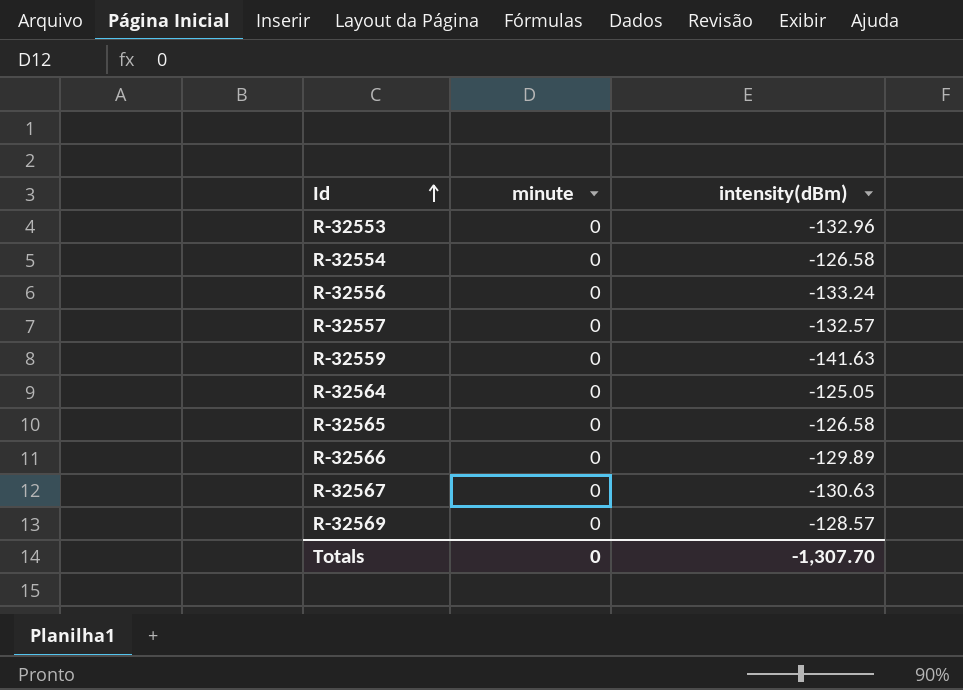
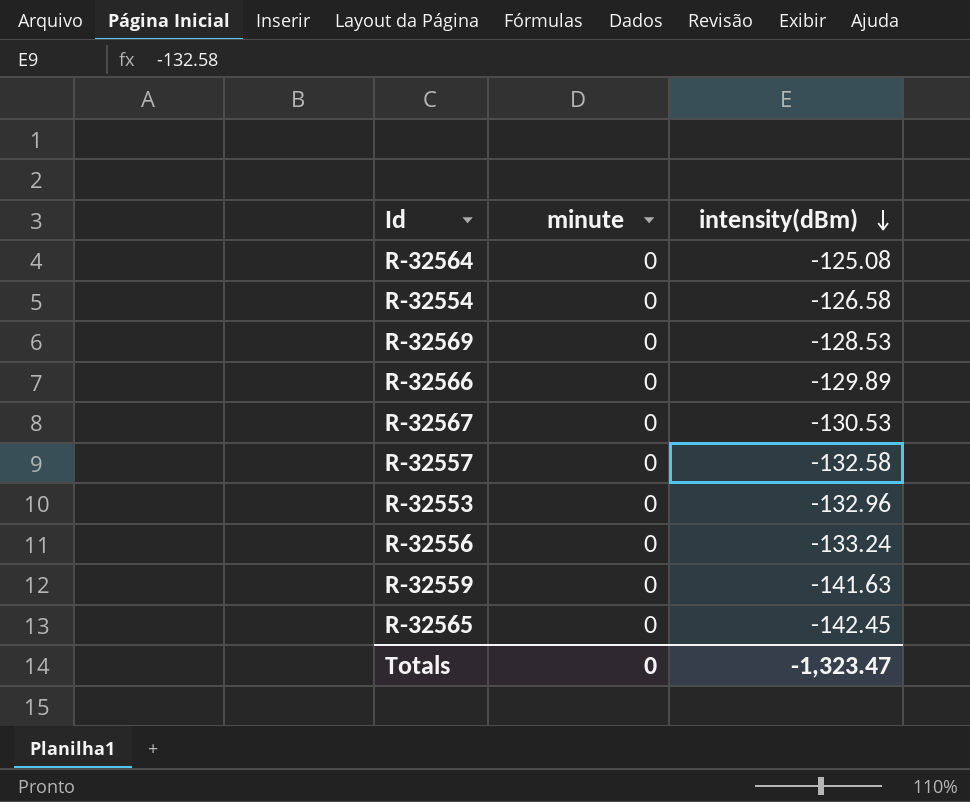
row order: Id ascending -> intensity(dBm) descending
R-32564 | intensity(dBm): -125.05 -> -125.08
R-32569 | intensity(dBm): -128.57 -> -128.53
R-32567 | intensity(dBm): -130.63 -> -130.53
R-32557 | intensity(dBm): -132.57 -> -132.58
R-32565 | intensity(dBm): -126.58 -> -142.45
Totals | intensity(dBm): -1,307.70 -> -1,323.47

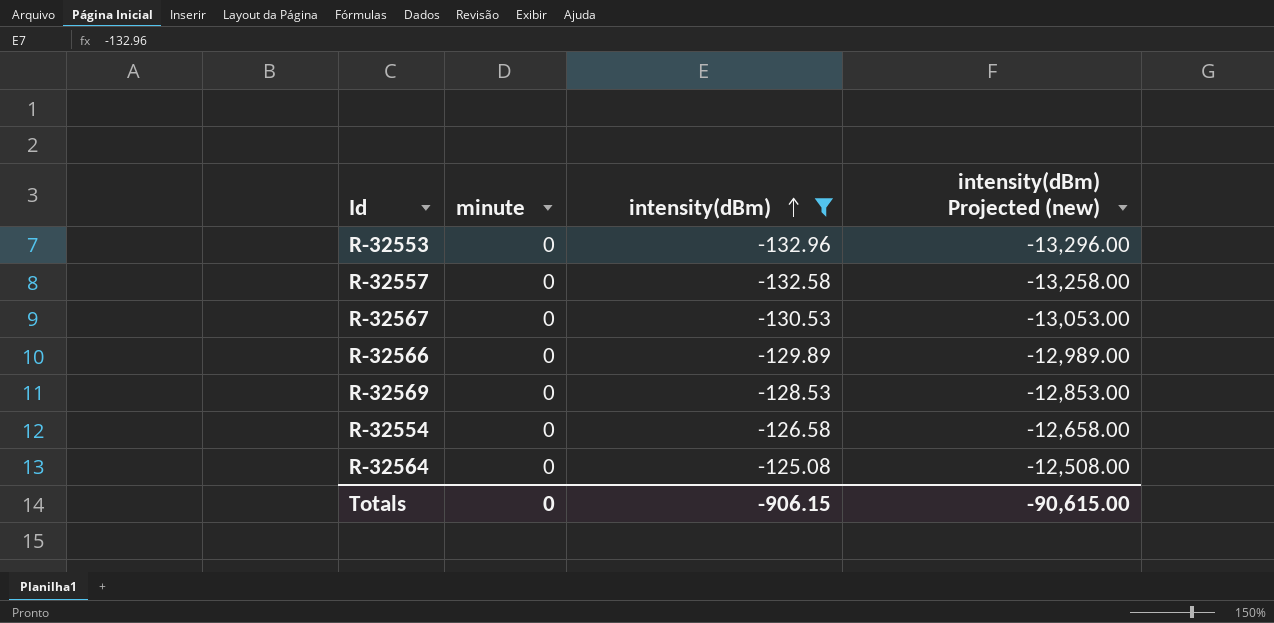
filter: none -> intensity(dBm) >= -132.96
row order: intensity(dBm) descending -> intensity(dBm) ascending
column intensity(dBm) Projected (new) | formula: none -> [intensity(dBm)] * 100
Totals | intensity(dBm): -1,323.47 -> -906.15

